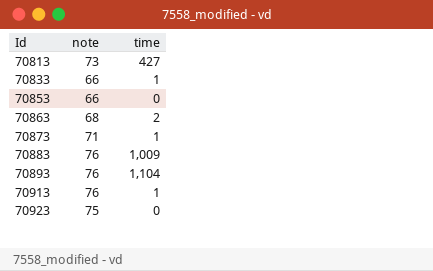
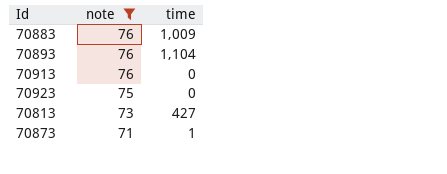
filter: none -> note >= 71
row order: Id ascending -> note descending
70913 | time: 1 -> 0

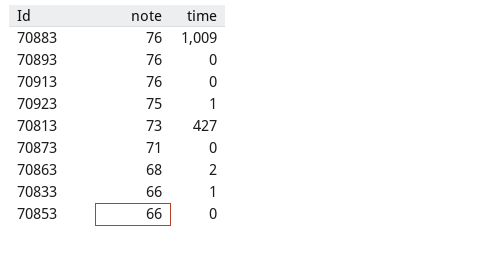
filter: note >= 71 -> none
70893 | time: 1,104 -> 0
70923 | time: 0 -> 1
70873 | time: 1 -> 0

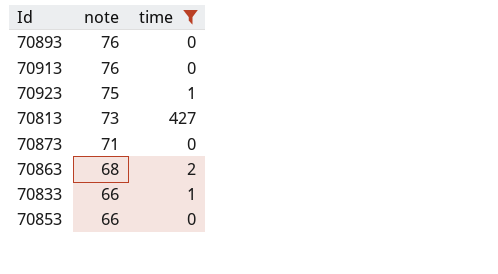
filter: none -> time != 1,009

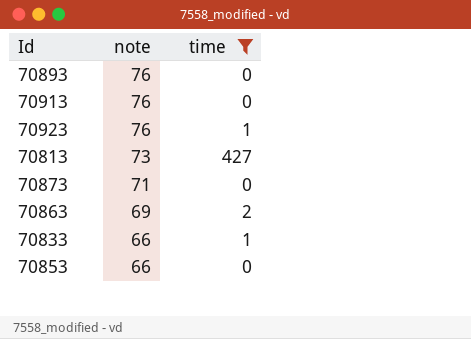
70923 | note: 75 -> 76
70863 | note: 68 -> 69

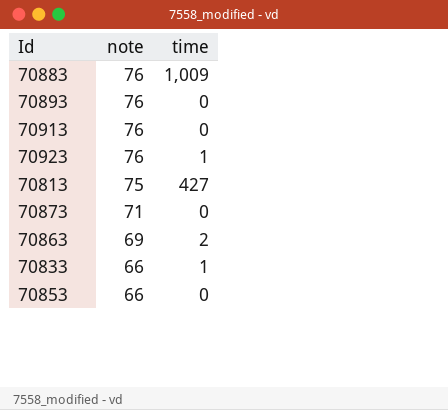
filter: time != 1,009 -> none
70813 | note: 73 -> 75

